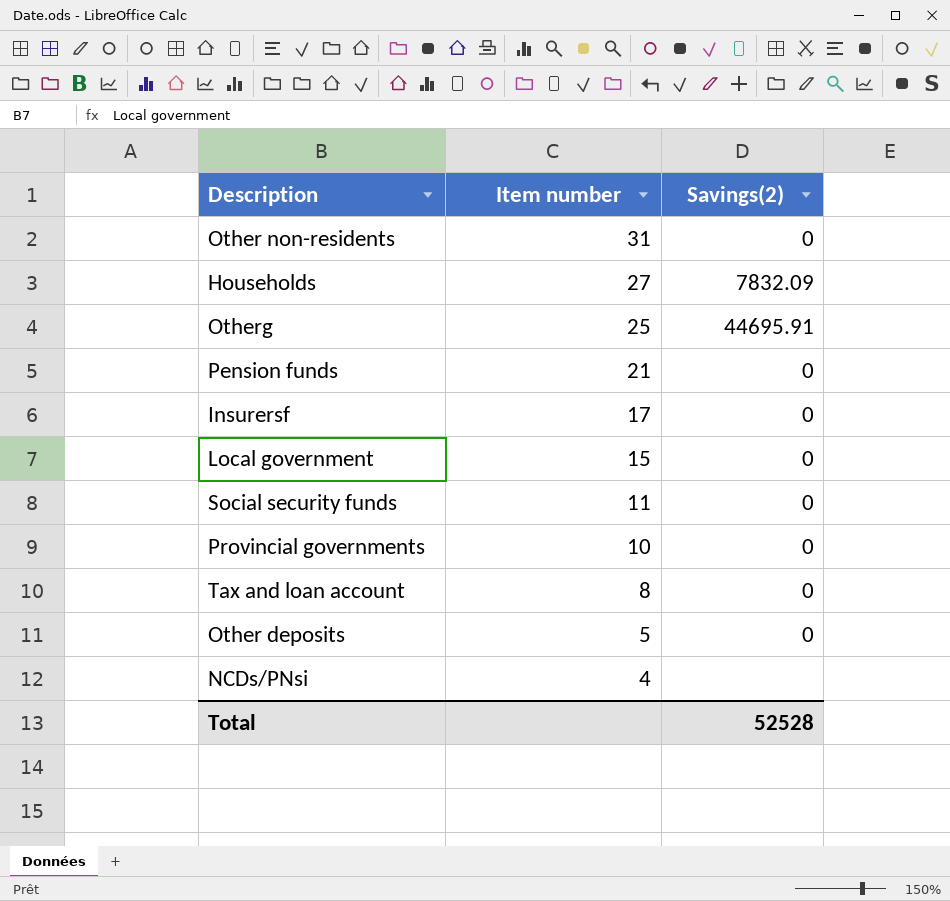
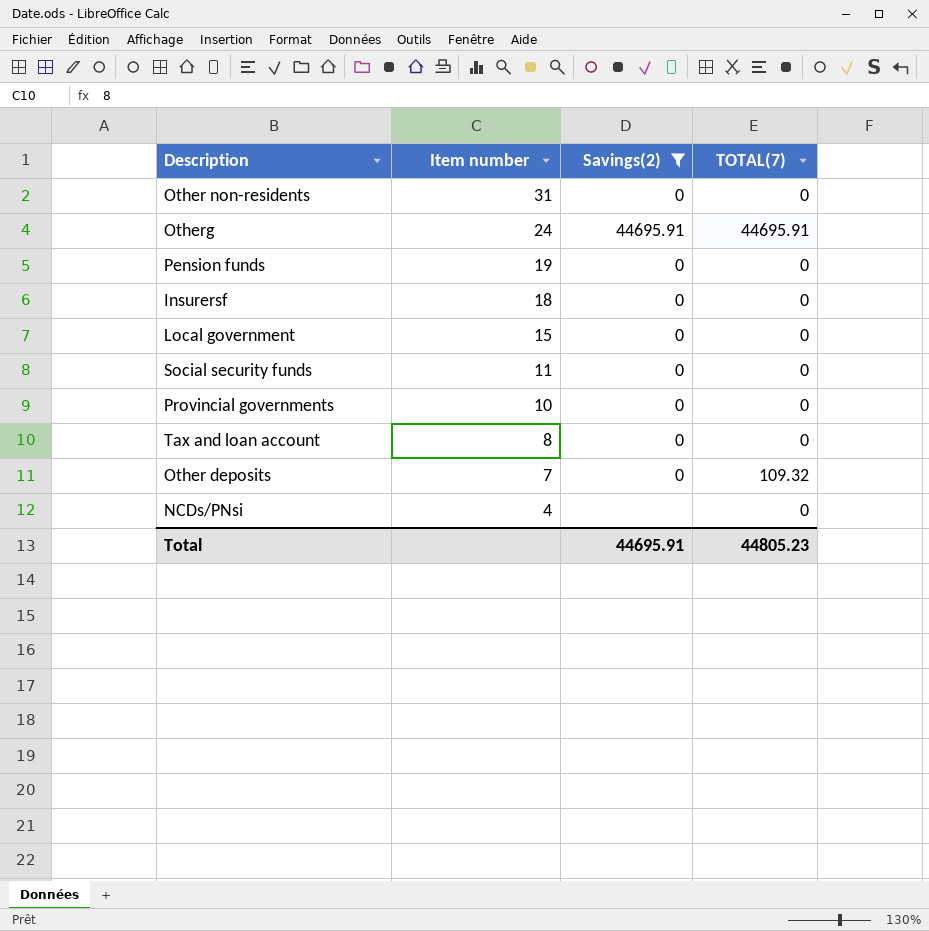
filter: none -> Savings(2) != 7832.09
column TOTAL(7) | position: none -> 4
Otherg | Item number: 25 -> 24
Pension funds | Item number: 21 -> 19
Insurersf | Item number: 17 -> 18
Other deposits | Item number: 5 -> 7
Total | Savings(2): 52528 -> 44695.91

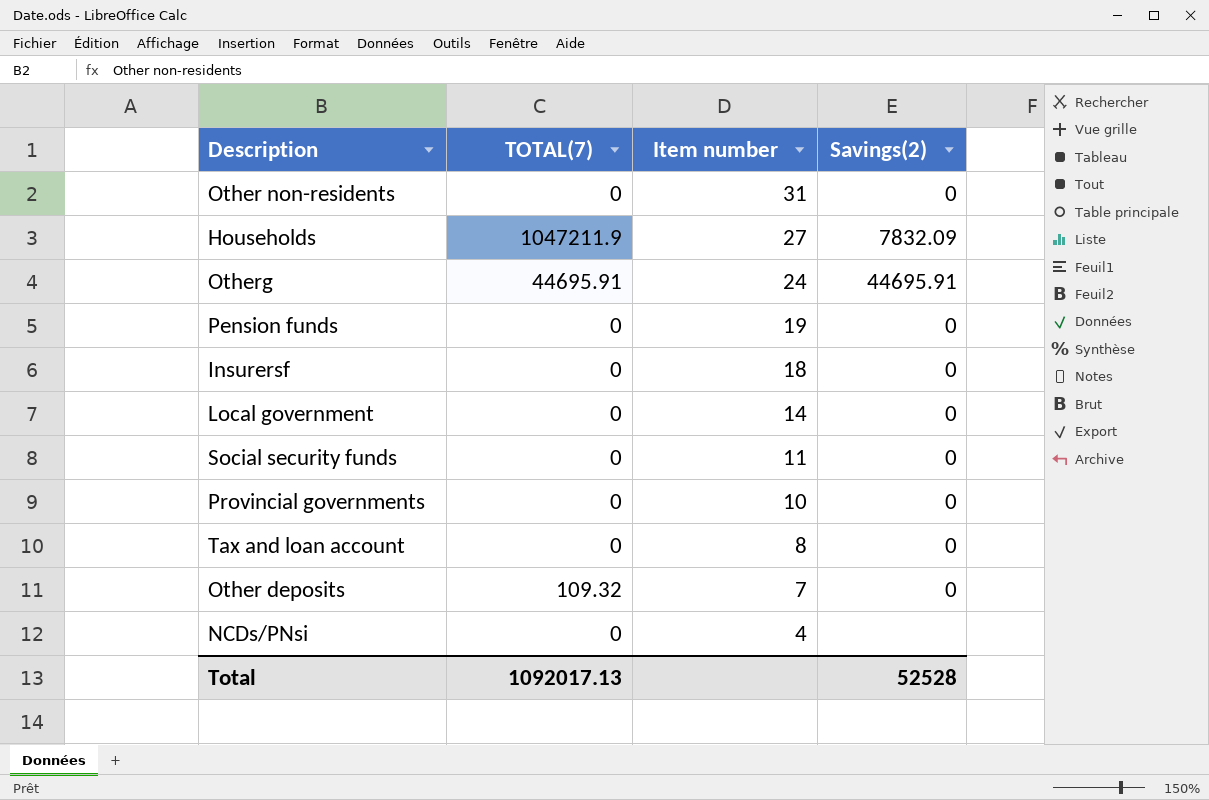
filter: Savings(2) != 7832.09 -> none
column TOTAL(7) | position: 4 -> 2
Local government | Item number: 15 -> 14
Total | TOTAL(7): 44805.23 -> 1092017.13
Total | Savings(2): 44695.91 -> 52528

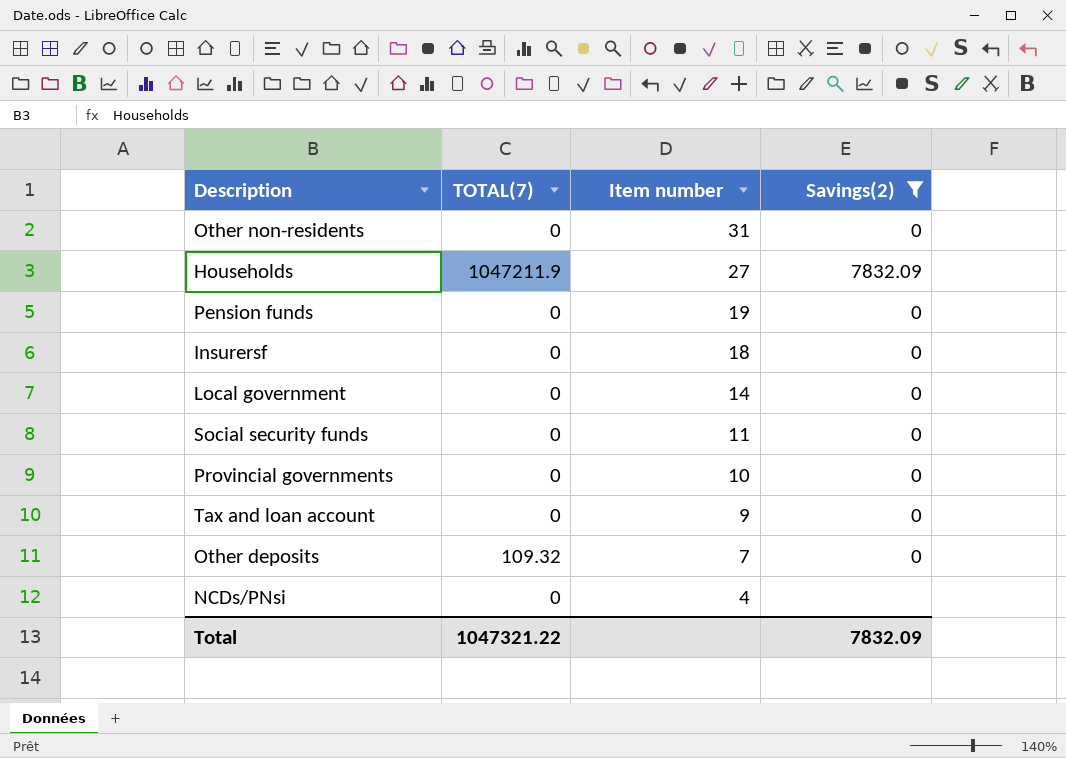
filter: none -> Savings(2) != 44695.91
Tax and loan account | Item number: 8 -> 9
Total | TOTAL(7): 1092017.13 -> 1047321.22
Total | Savings(2): 52528 -> 7832.09

